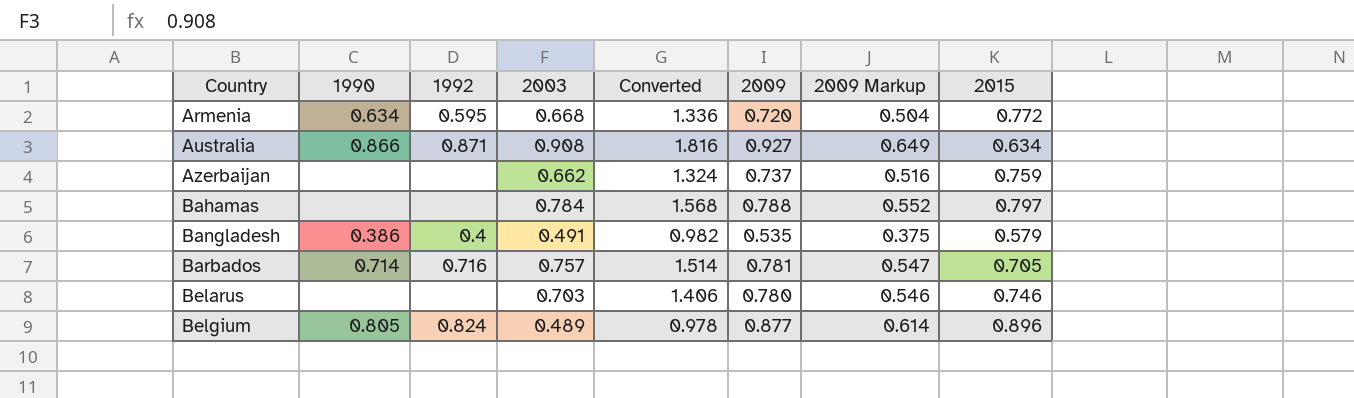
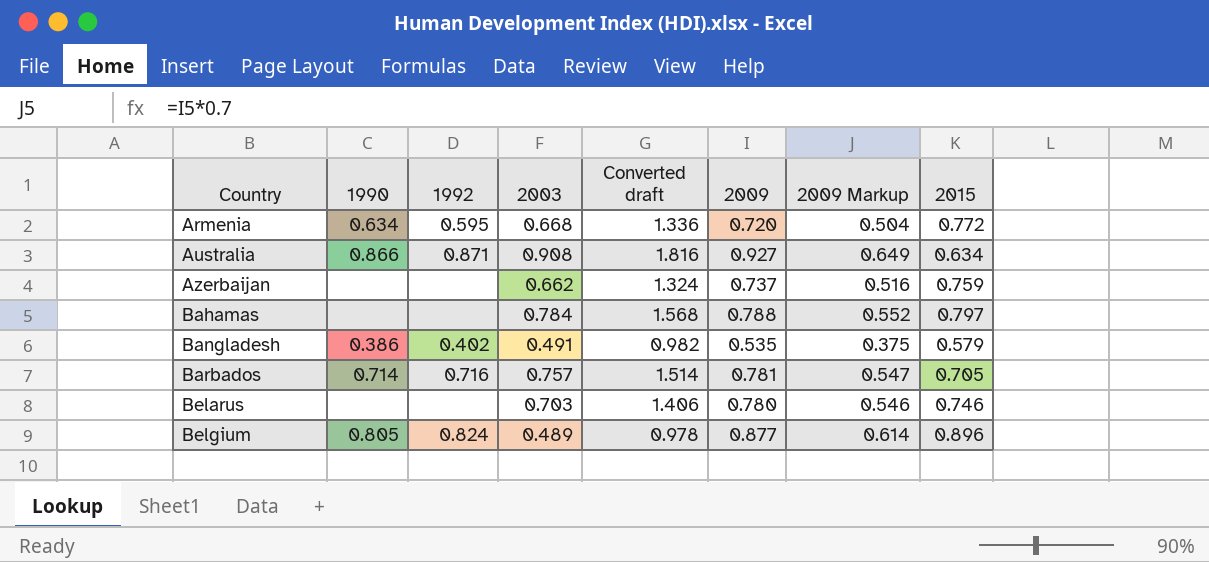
column name: Converted -> Converted draft
Bangladesh | 1992: 0.4 -> 0.402

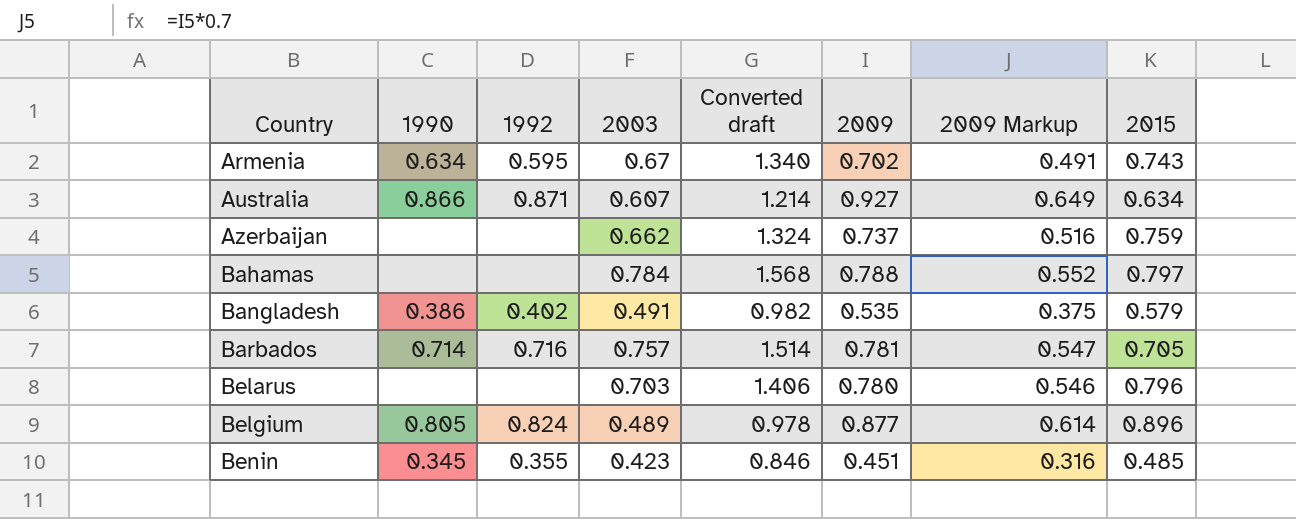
Armenia | 2003: 0.668 -> 0.67
Armenia | Converted draft: 1.336 -> 1.340
Armenia | 2009: 0.720 -> 0.702
Armenia | 2009 Markup: 0.504 -> 0.491
Armenia | 2015: 0.772 -> 0.743
Australia | 2003: 0.908 -> 0.607
Australia | Converted draft: 1.816 -> 1.214
Belarus | 2015: 0.746 -> 0.796
row Benin: none -> 0.345 | 0.355 | 0.423 | 0.846 | 0.451 | 0.316 | 0.485

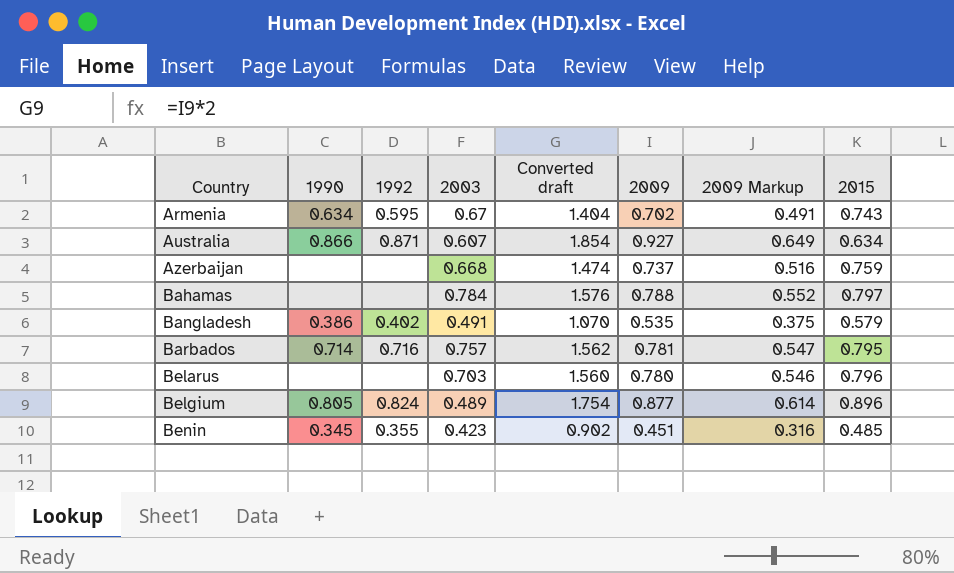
column Converted draft | formula: [2003] * 2 -> [2009] * 2
Azerbaijan | 2003: 0.662 -> 0.668
Barbados | 2015: 0.705 -> 0.795

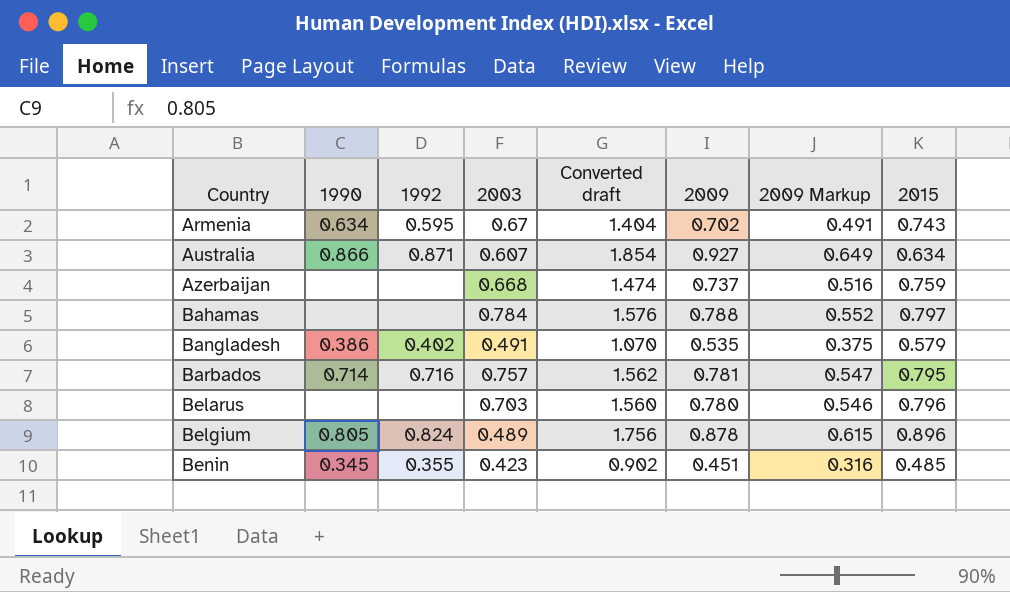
Belgium | Converted draft: 1.754 -> 1.756
Belgium | 2009: 0.877 -> 0.878
Belgium | 2009 Markup: 0.614 -> 0.615

